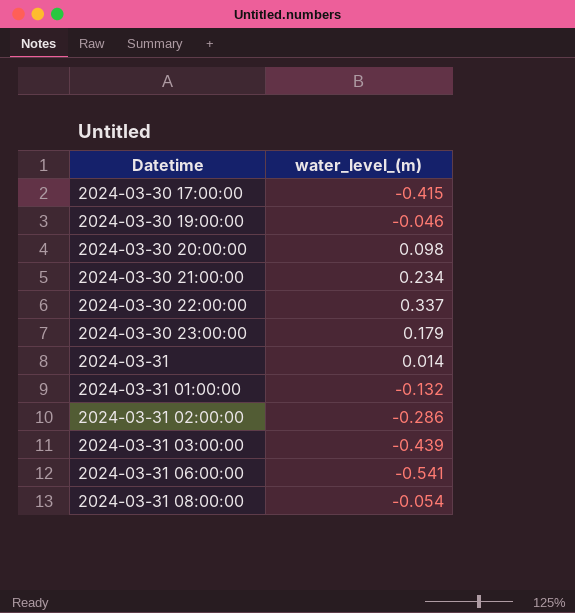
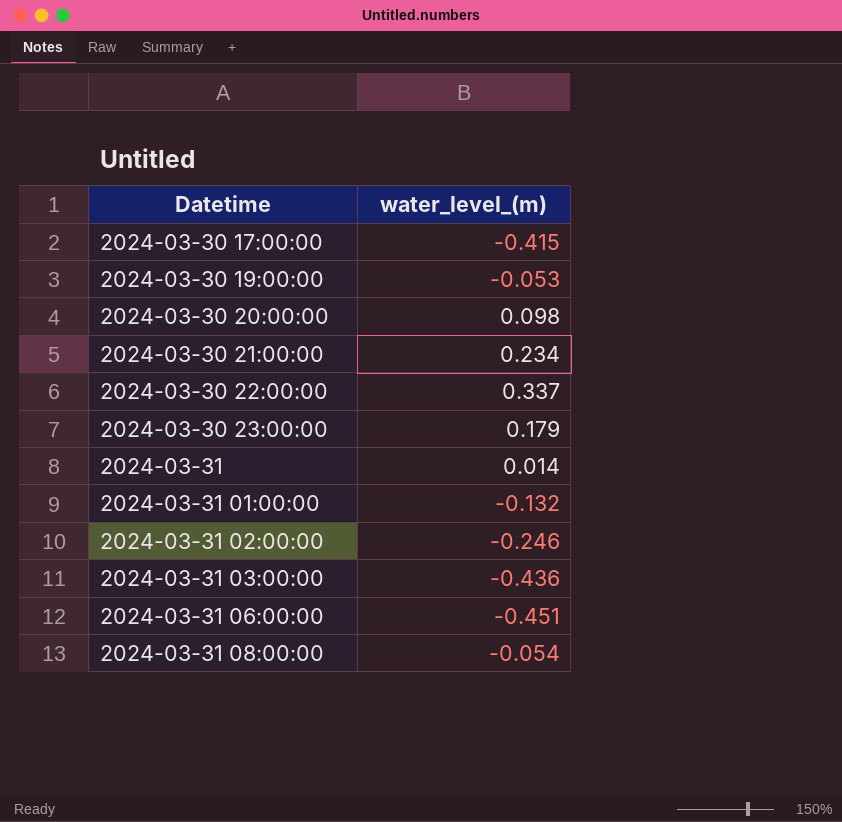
2024-03-30 19:00:00 | water_level_(m): -0.046 -> -0.053
2024-03-31 02:00:00 | water_level_(m): -0.286 -> -0.246
2024-03-31 03:00:00 | water_level_(m): -0.439 -> -0.436
2024-03-31 06:00:00 | water_level_(m): -0.541 -> -0.451

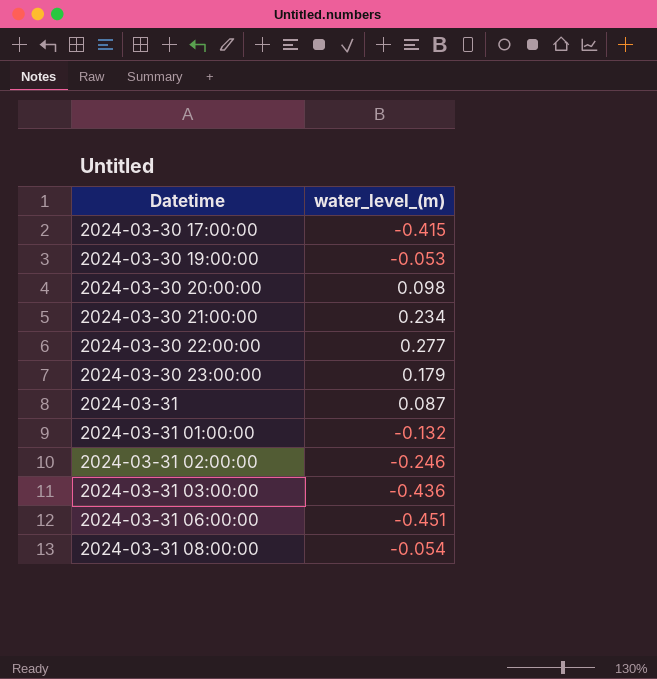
2024-03-30 22:00:00 | water_level_(m): 0.337 -> 0.277
2024-03-31 | water_level_(m): 0.014 -> 0.087

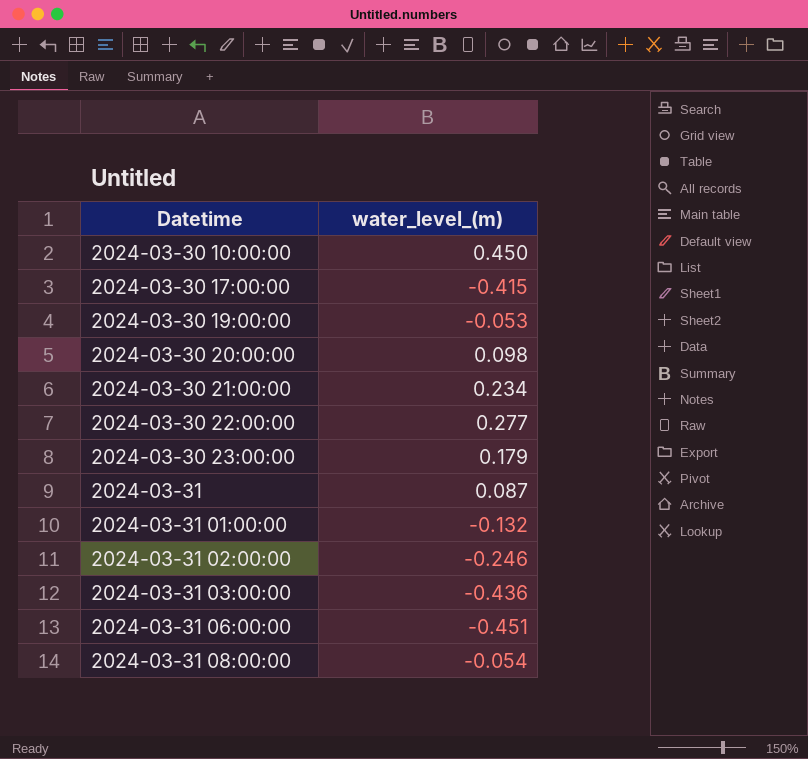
row 2024-03-30 10:00:00: none -> 0.450

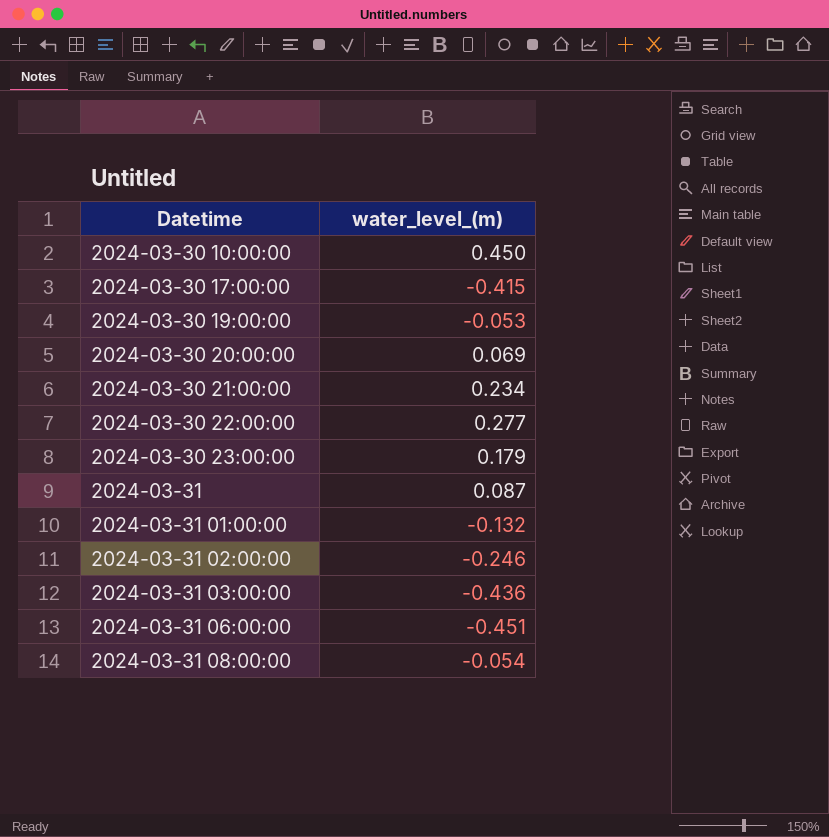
2024-03-30 20:00:00 | water_level_(m): 0.098 -> 0.069

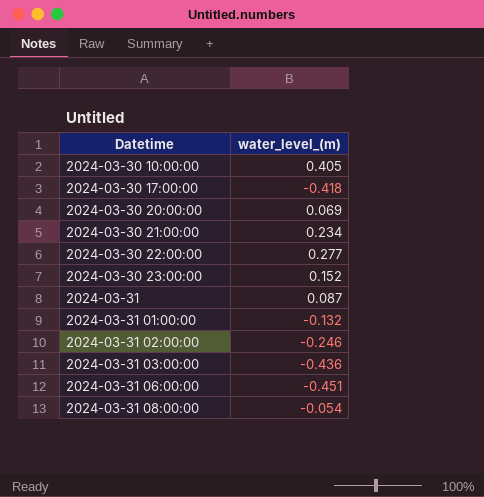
row 2024-03-30 19:00:00: -0.053 -> none
2024-03-30 10:00:00 | water_level_(m): 0.450 -> 0.405
2024-03-30 17:00:00 | water_level_(m): -0.415 -> -0.418
2024-03-30 23:00:00 | water_level_(m): 0.179 -> 0.152

